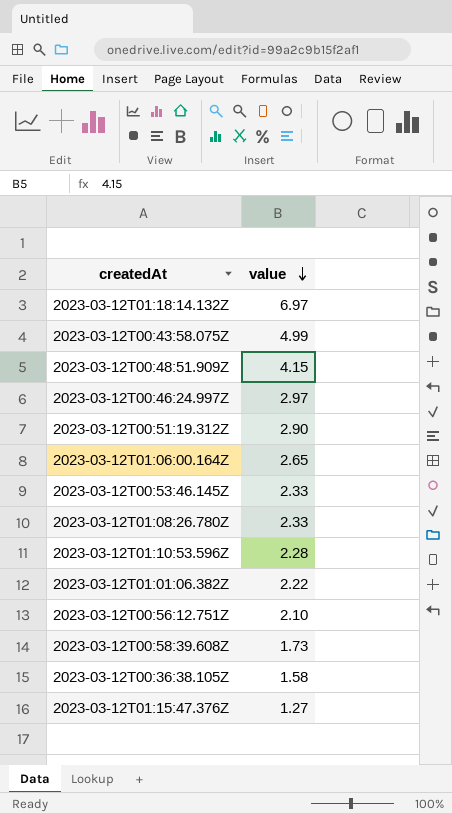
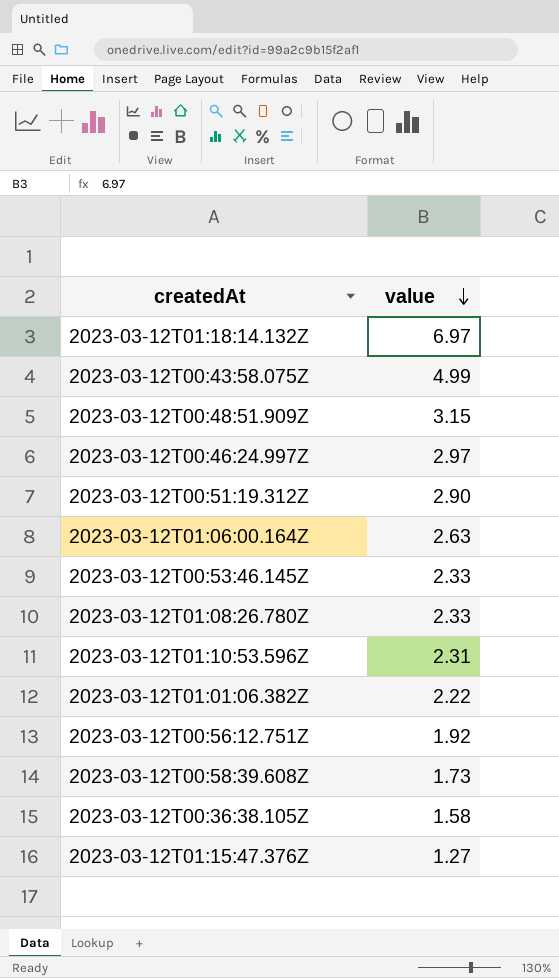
2023-03-12T00:48:51.909Z | value: 4.15 -> 3.15
2023-03-12T01:06:00.164Z | value: 2.65 -> 2.63
2023-03-12T01:10:53.596Z | value: 2.28 -> 2.31
2023-03-12T00:56:12.751Z | value: 2.10 -> 1.92

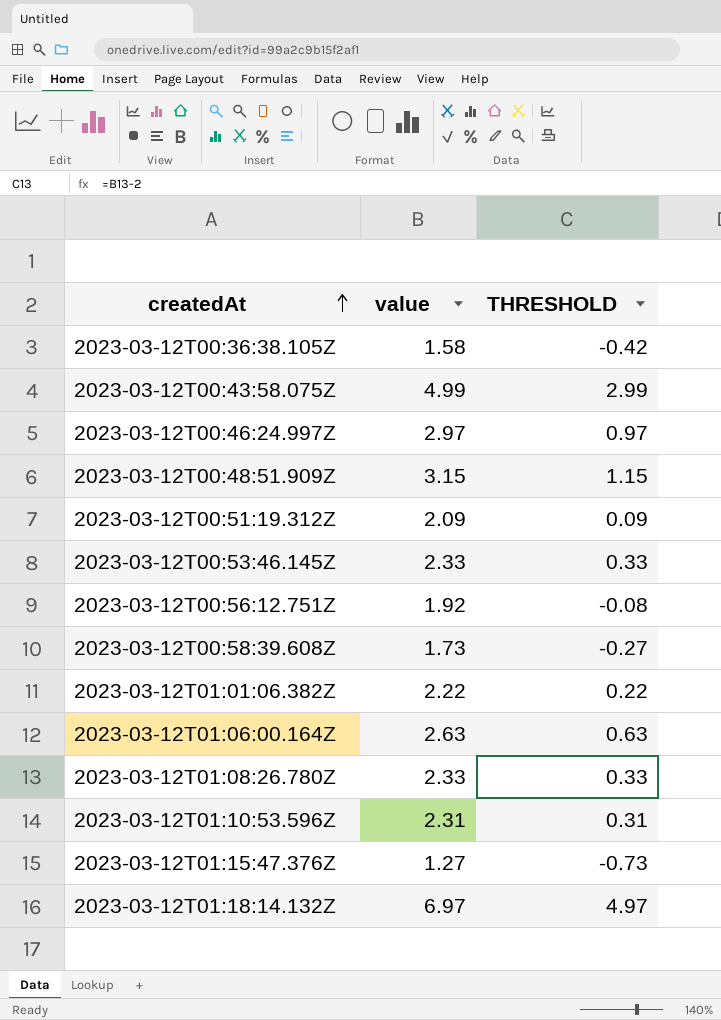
row order: value descending -> createdAt ascending
column THRESHOLD | formula: none -> [value] - 2
2023-03-12T00:51:19.312Z | value: 2.90 -> 2.09

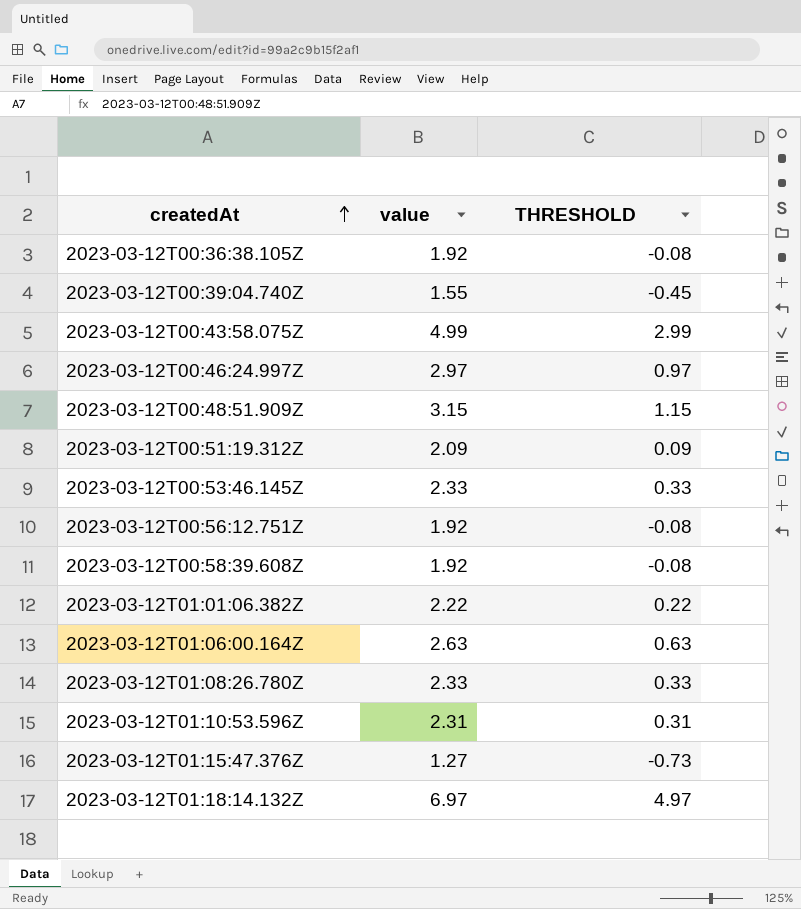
2023-03-12T00:36:38.105Z | value: 1.58 -> 1.92
2023-03-12T00:36:38.105Z | THRESHOLD: -0.42 -> -0.08
row 2023-03-12T00:39:04.740Z: none -> 1.55 | -0.45
2023-03-12T00:58:39.608Z | value: 1.73 -> 1.92
2023-03-12T00:58:39.608Z | THRESHOLD: -0.27 -> -0.08

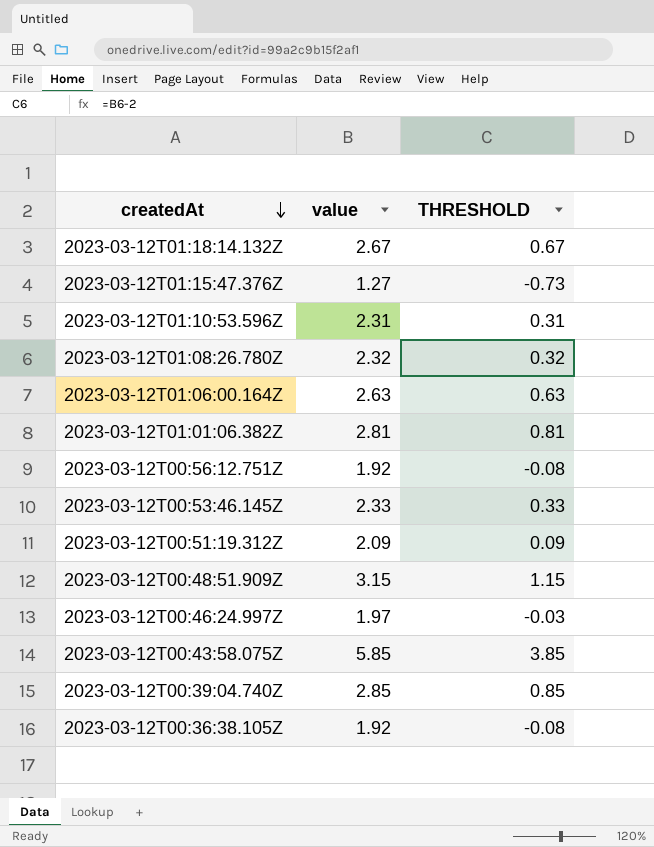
row order: createdAt ascending -> createdAt descending
row 2023-03-12T00:58:39.608Z: 1.92 | -0.08 -> none
2023-03-12T01:18:14.132Z | value: 6.97 -> 2.67
2023-03-12T01:18:14.132Z | THRESHOLD: 4.97 -> 0.67
2023-03-12T01:08:26.780Z | value: 2.33 -> 2.32
2023-03-12T01:08:26.780Z | THRESHOLD: 0.33 -> 0.32
2023-03-12T01:01:06.382Z | value: 2.22 -> 2.81
2023-03-12T01:01:06.382Z | THRESHOLD: 0.22 -> 0.81
2023-03-12T00:46:24.997Z | value: 2.97 -> 1.97
2023-03-12T00:46:24.997Z | THRESHOLD: 0.97 -> -0.03
2023-03-12T00:43:58.075Z | value: 4.99 -> 5.85
2023-03-12T00:43:58.075Z | THRESHOLD: 2.99 -> 3.85
2023-03-12T00:39:04.740Z | value: 1.55 -> 2.85
2023-03-12T00:39:04.740Z | THRESHOLD: -0.45 -> 0.85

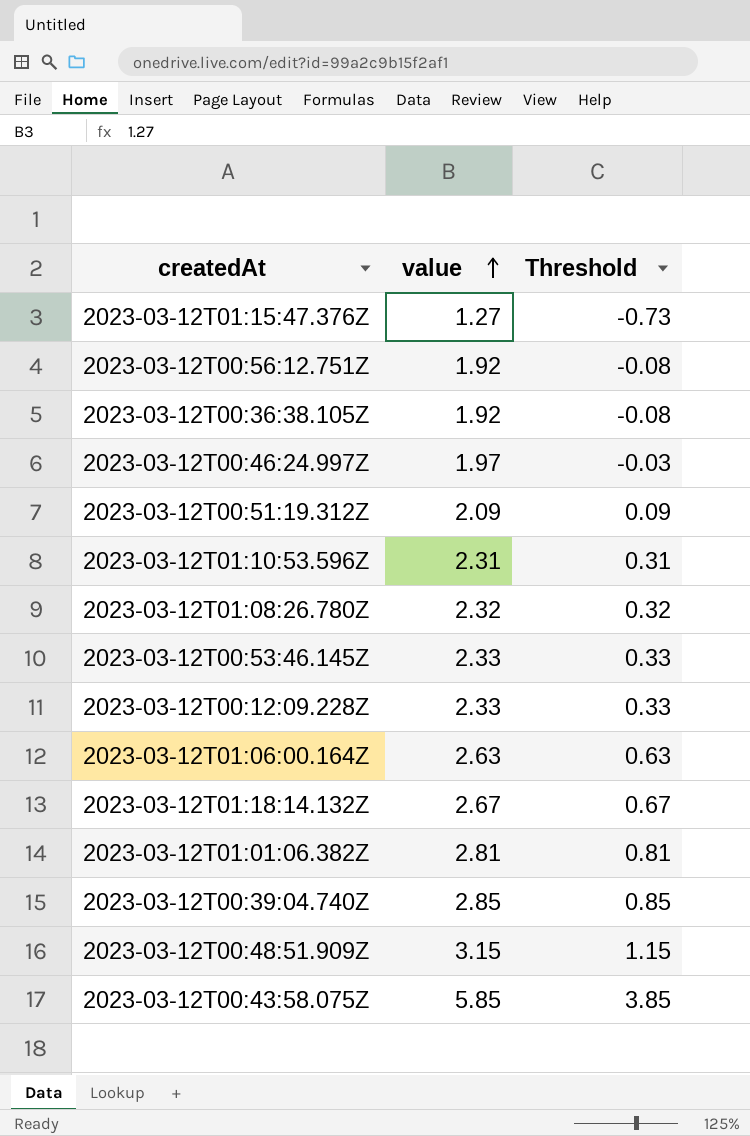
row order: createdAt descending -> value ascending
column name: THRESHOLD -> Threshold
row 2023-03-12T00:12:09.228Z: none -> 2.33 | 0.33

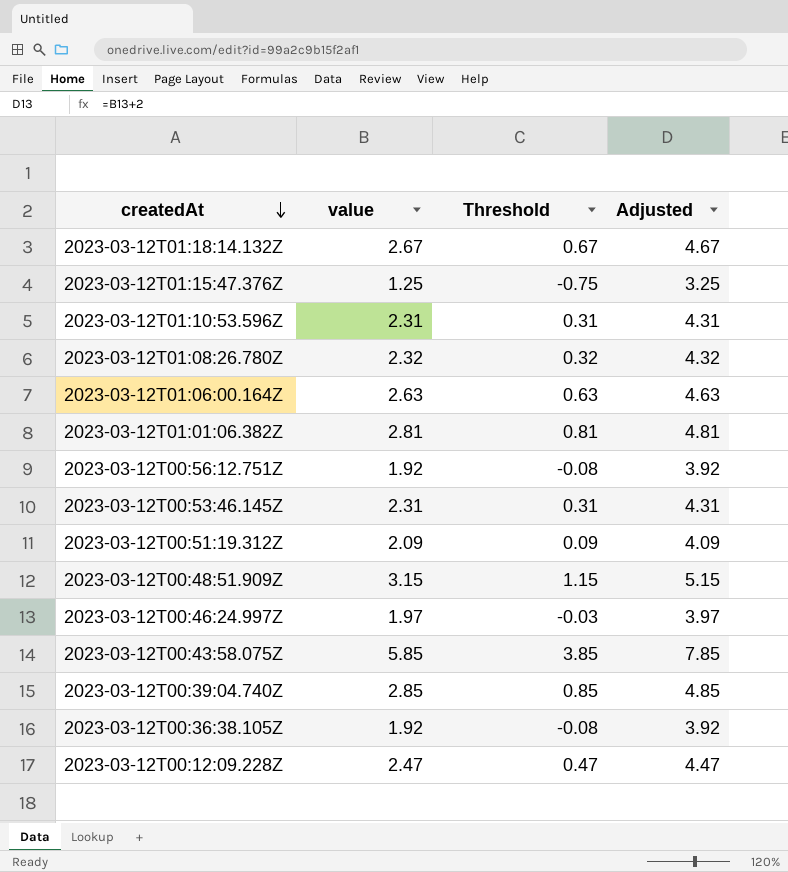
row order: value ascending -> createdAt descending
column Adjusted | formula: none -> [value] + 2
2023-03-12T01:15:47.376Z | value: 1.27 -> 1.25
2023-03-12T01:15:47.376Z | Threshold: -0.73 -> -0.75
2023-03-12T00:53:46.145Z | value: 2.33 -> 2.31
2023-03-12T00:53:46.145Z | Threshold: 0.33 -> 0.31
2023-03-12T00:12:09.228Z | value: 2.33 -> 2.47
2023-03-12T00:12:09.228Z | Threshold: 0.33 -> 0.47

